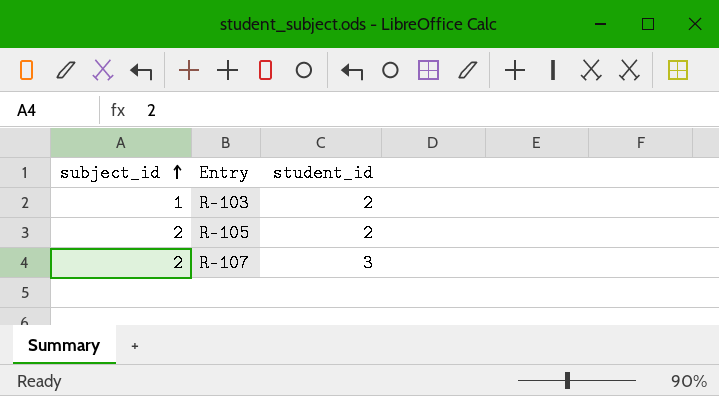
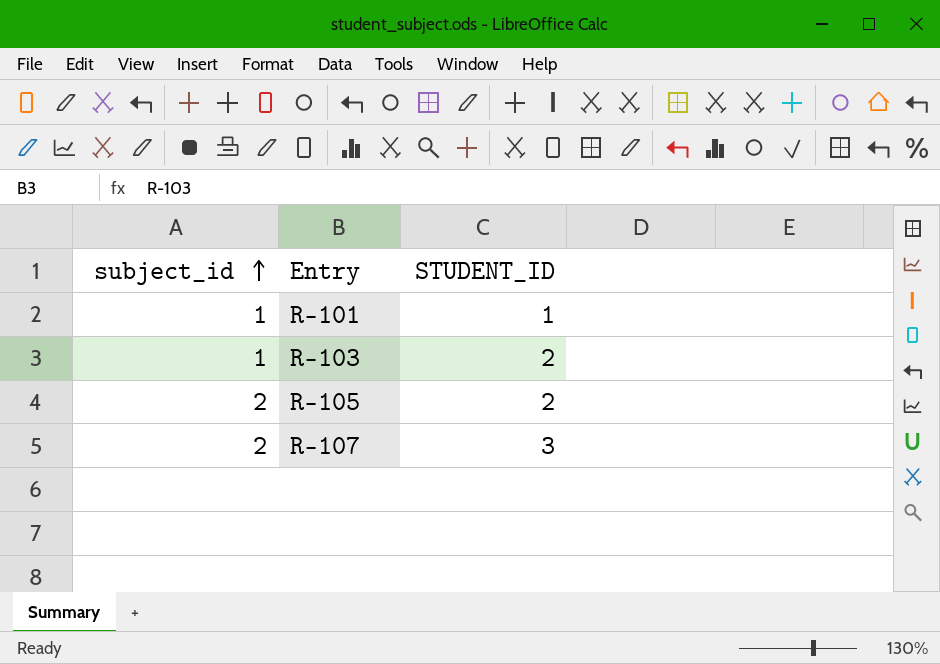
column name: student_id -> STUDENT_ID
row R-101: none -> 1 | 1

